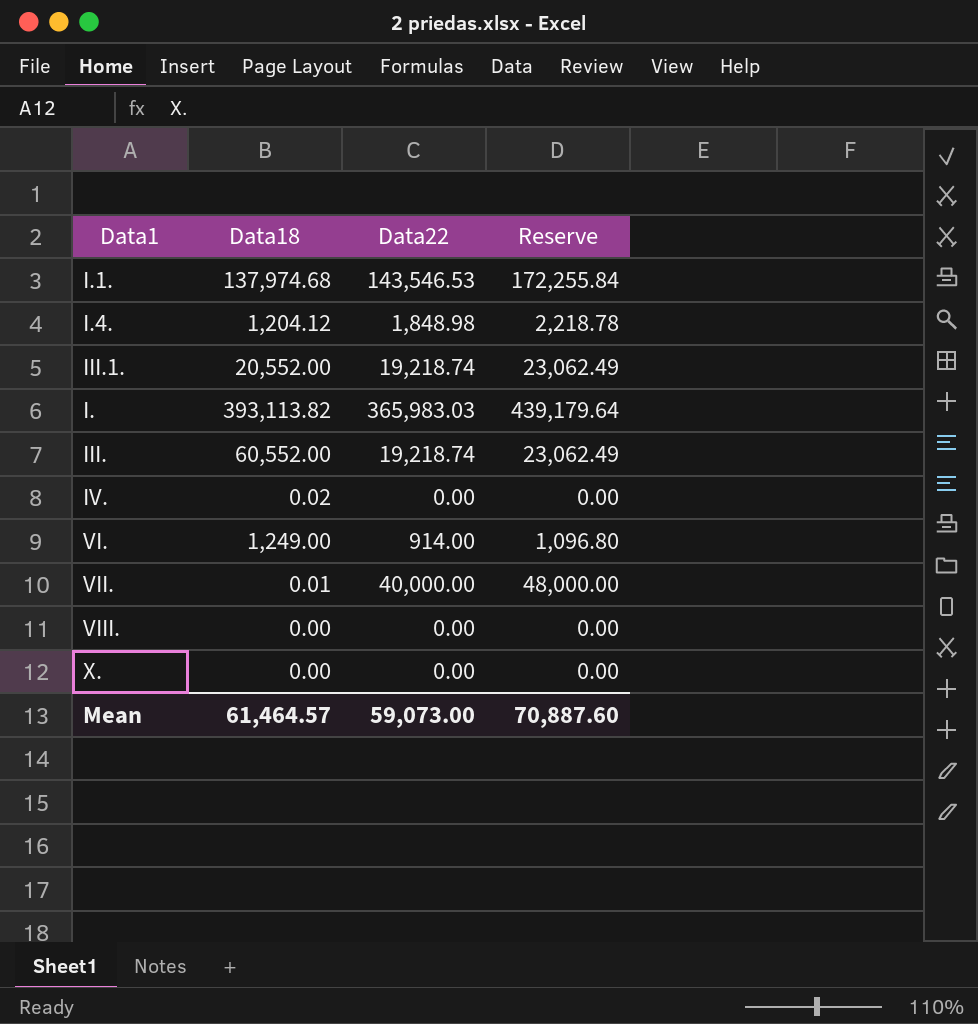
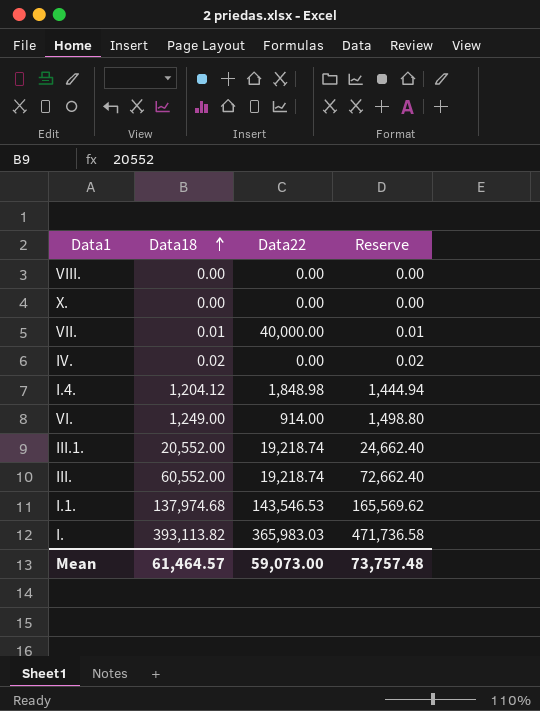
row order: none -> Data18 ascending
column Reserve | formula: [Data22] * 1.2 -> [Data18] * 1.2
Mean | Reserve: 70,887.60 -> 73,757.48

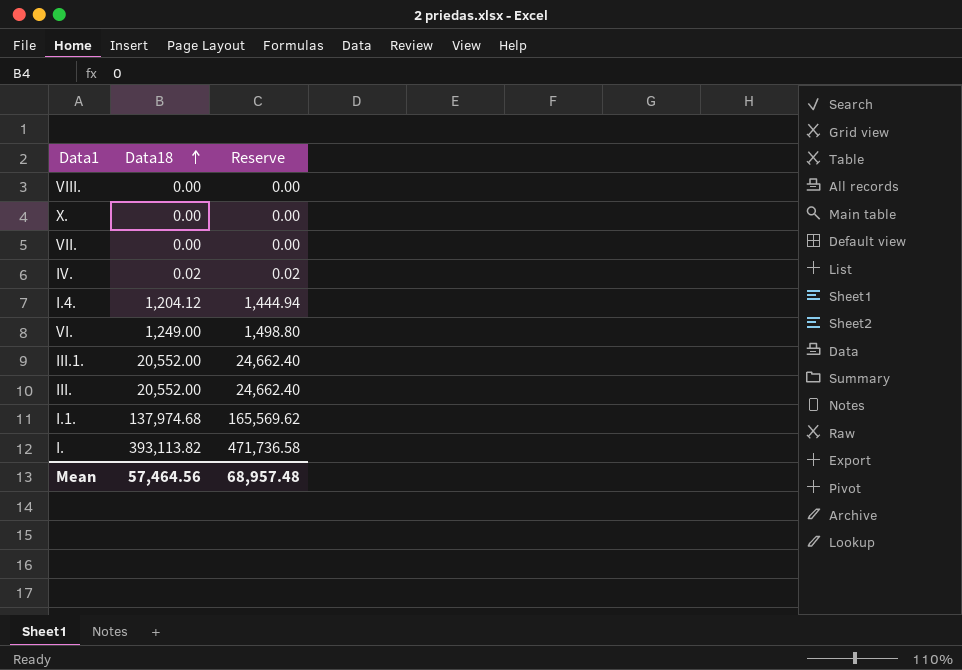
column Data22 | position: 3 -> none
VII. | Data18: 0.01 -> 0.00
VII. | Reserve: 0.01 -> 0.00
III. | Data18: 60,552.00 -> 20,552.00
III. | Reserve: 72,662.40 -> 24,662.40
Mean | Data18: 61,464.57 -> 57,464.56
Mean | Reserve: 73,757.48 -> 68,957.48

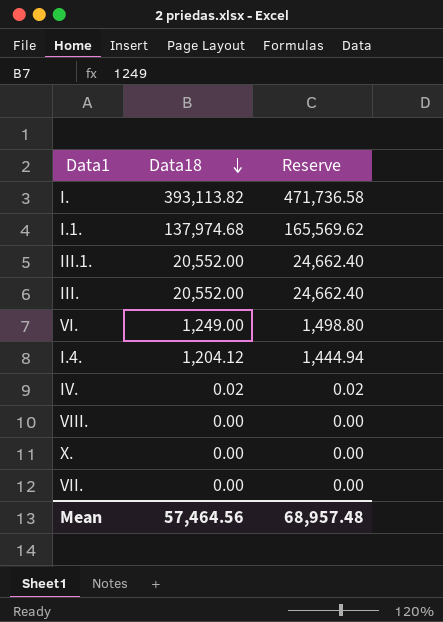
row order: Data18 ascending -> Data18 descending

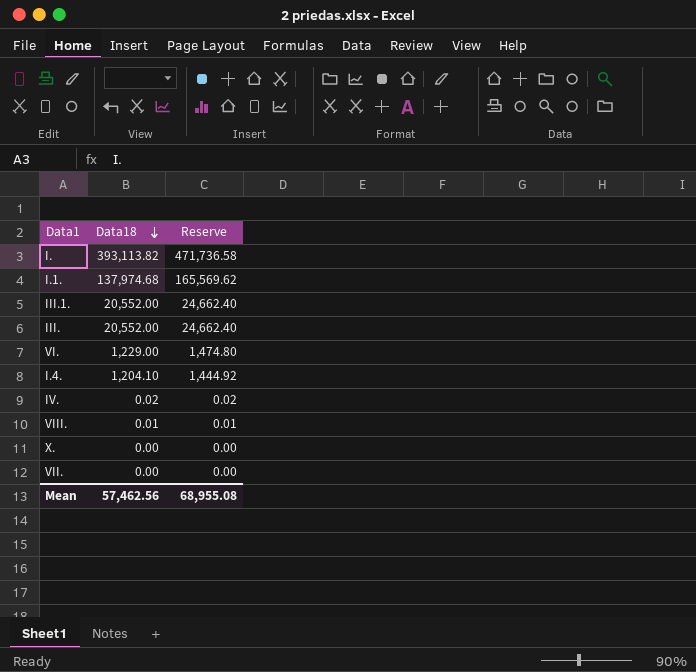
VI. | Data18: 1,249.00 -> 1,229.00
VI. | Reserve: 1,498.80 -> 1,474.80
I.4. | Data18: 1,204.12 -> 1,204.10
I.4. | Reserve: 1,444.94 -> 1,444.92
VIII. | Data18: 0.00 -> 0.01
VIII. | Reserve: 0.00 -> 0.01
Mean | Data18: 57,464.56 -> 57,462.56
Mean | Reserve: 68,957.48 -> 68,955.08

